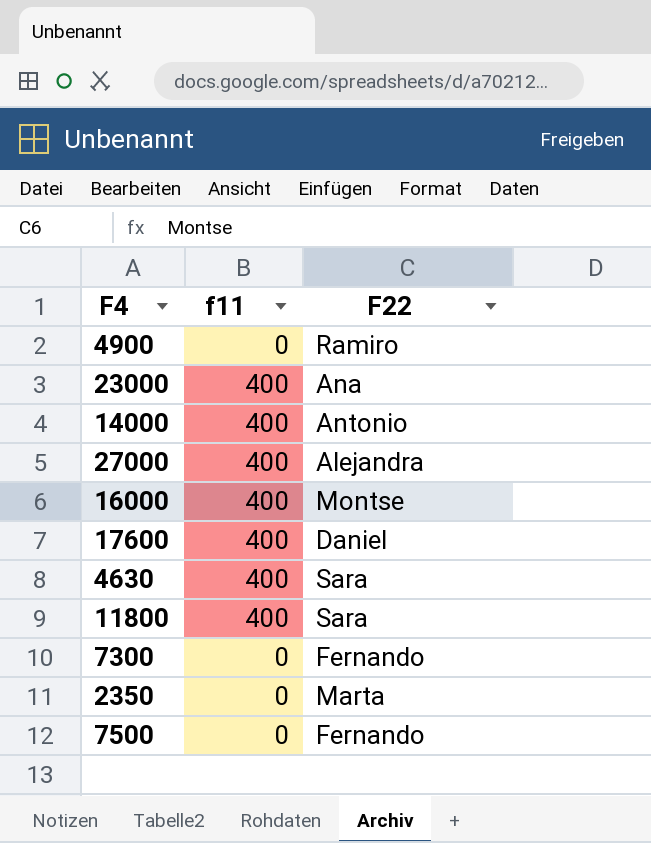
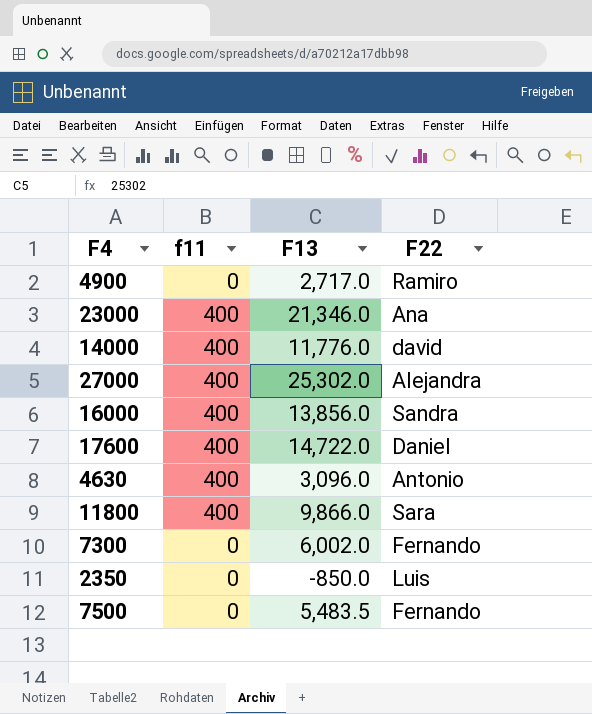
column F13 | position: none -> 3
14000 | F22: Antonio -> david
16000 | F22: Montse -> Sandra
4630 | F22: Sara -> Antonio
2350 | F22: Marta -> Luis

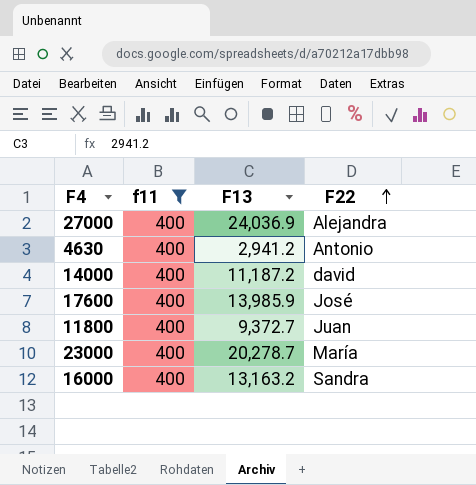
filter: none -> f11 = 400
row order: none -> F22 ascending
27000 | F13: 25,302.0 -> 24,036.9
4630 | F13: 3,096.0 -> 2,941.2
14000 | F13: 11,776.0 -> 11,187.2
17600 | F13: 14,722.0 -> 13,985.9
17600 | F22: Daniel -> José
11800 | F13: 9,866.0 -> 9,372.7
11800 | F22: Sara -> Juan
23000 | F13: 21,346.0 -> 20,278.7
23000 | F22: Ana -> María
16000 | F13: 13,856.0 -> 13,163.2

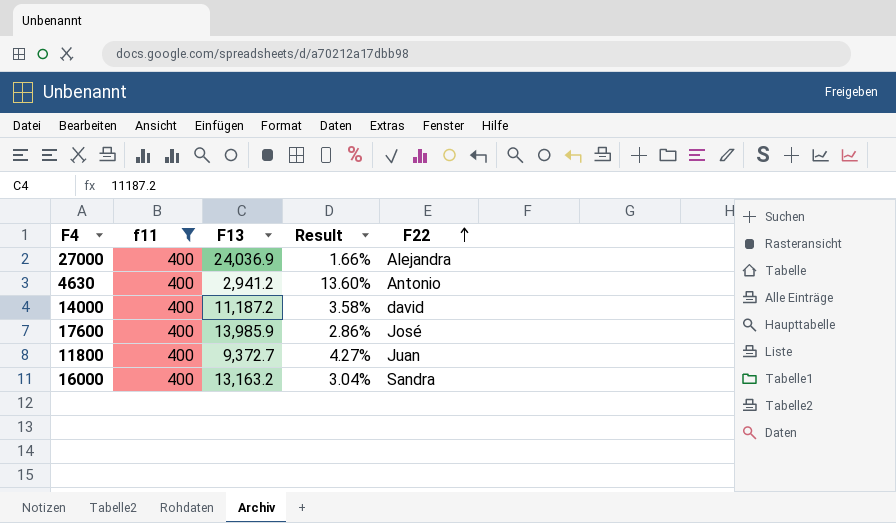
column Result | formula: none -> [f11] / [F13]
row 23000: 400 | 20,278.7 | María -> none

